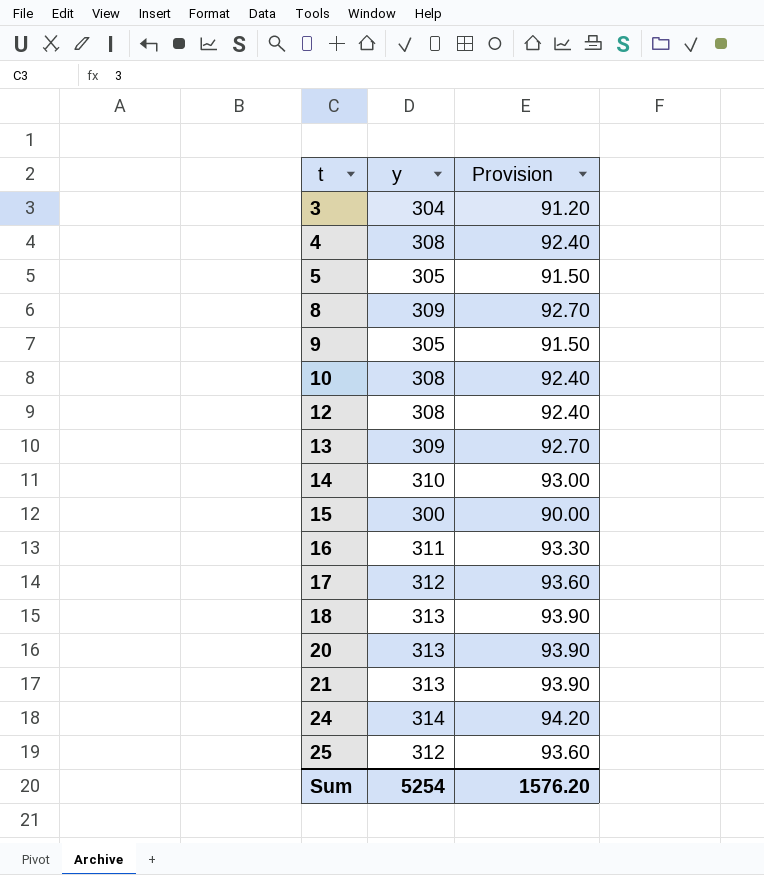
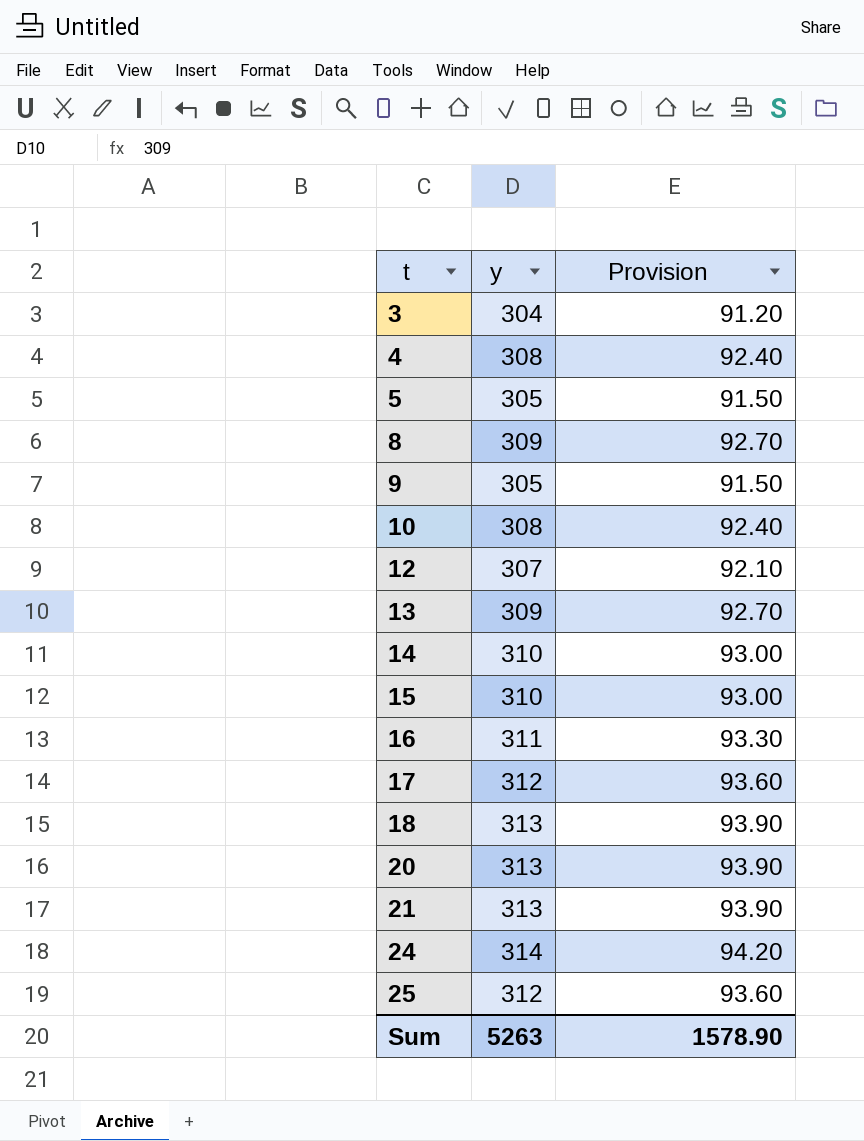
12 | y: 308 -> 307
12 | Provision: 92.40 -> 92.10
15 | y: 300 -> 310
15 | Provision: 90.00 -> 93.00
Sum | y: 5254 -> 5263
Sum | Provision: 1576.20 -> 1578.90

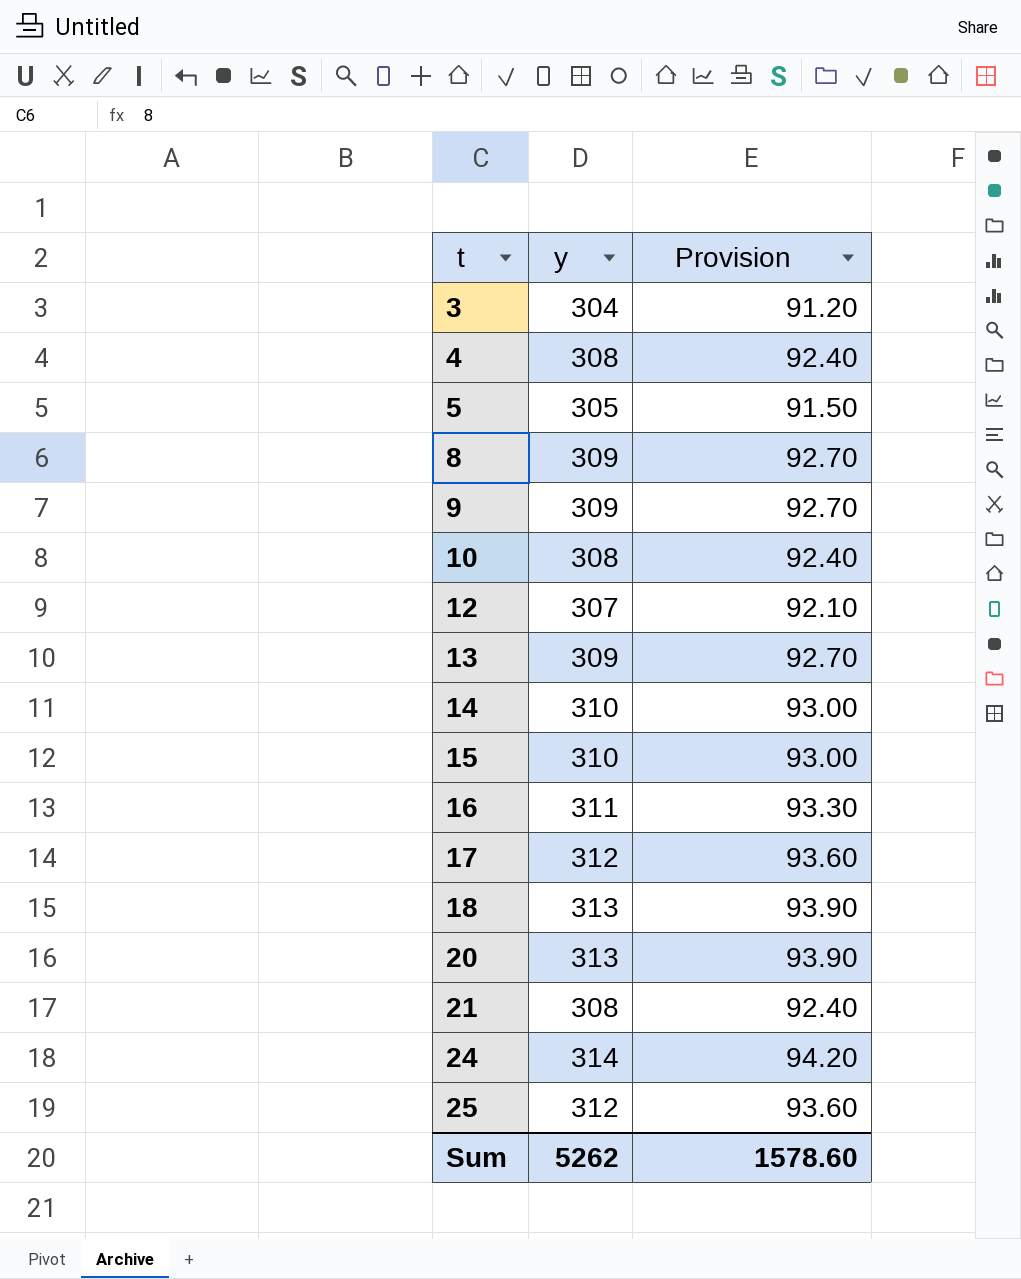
9 | y: 305 -> 309
9 | Provision: 91.50 -> 92.70
21 | y: 313 -> 308
21 | Provision: 93.90 -> 92.40
Sum | y: 5263 -> 5262
Sum | Provision: 1578.90 -> 1578.60

